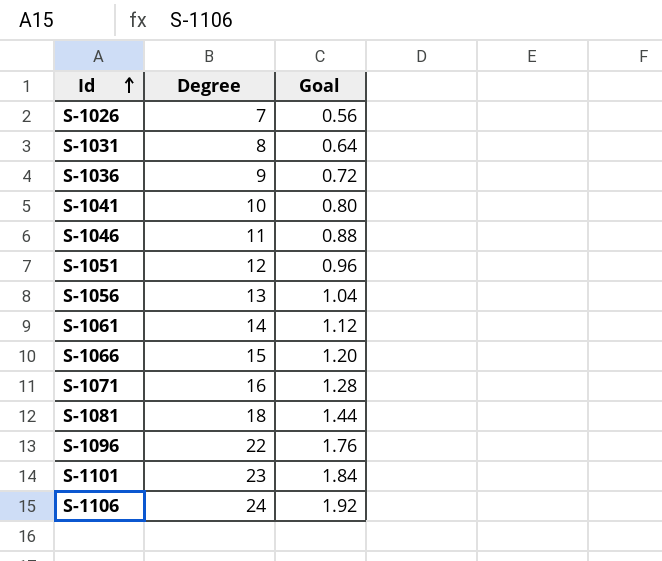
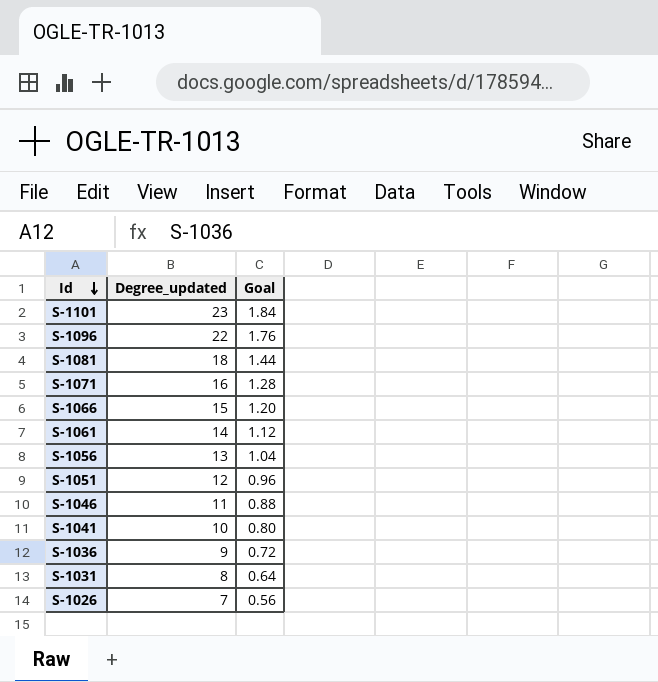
row order: Id ascending -> Id descending
column name: Degree -> Degree_updated
row S-1106: 24 | 1.92 -> none

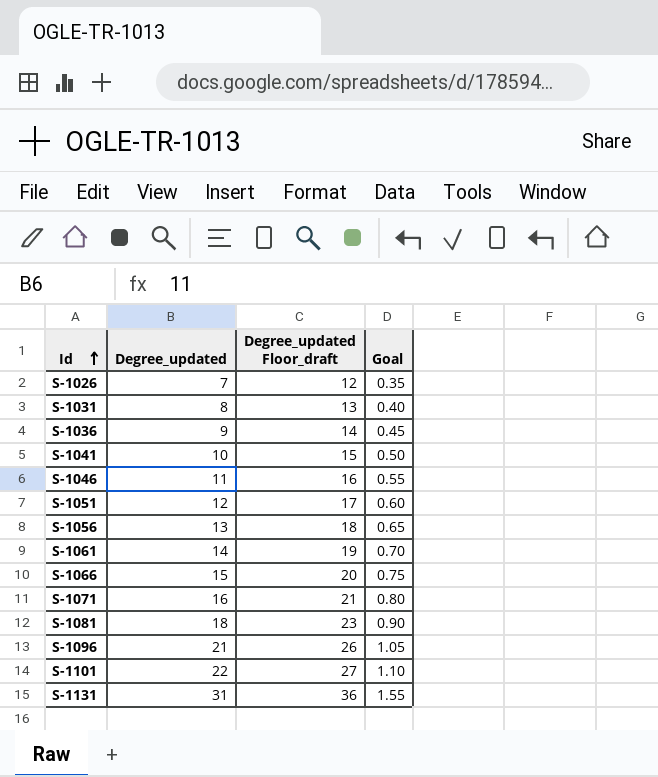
row order: Id descending -> Id ascending
column Degree_updated Floor_draft | formula: none -> [Degree_updated] + 5
column Goal | formula: [Degree_updated] * 0.08 -> [Degree_updated] * 0.05
S-1096 | Degree_updated: 22 -> 21
S-1101 | Degree_updated: 23 -> 22
row S-1131: none -> 31 | 36 | 1.55

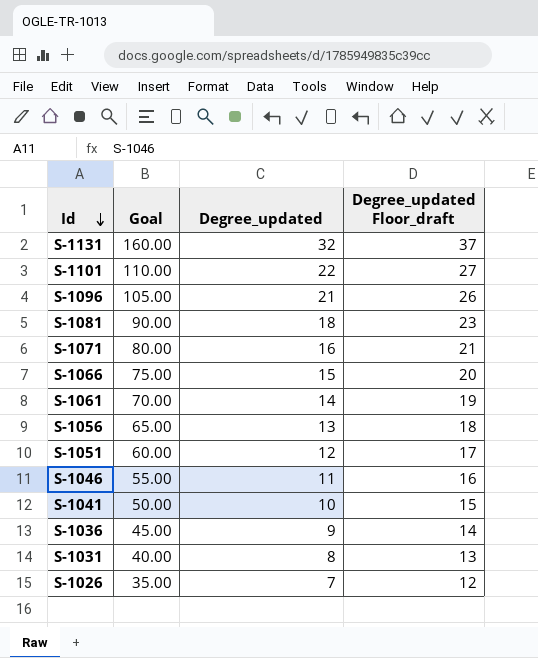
row order: Id ascending -> Id descending
column Goal | formula: [Degree_updated] * 0.05 -> [Degree_updated] * 5
column Goal | position: 4 -> 2
S-1131 | Degree_updated: 31 -> 32
S-1131 | Degree_updated Floor_draft: 36 -> 37

